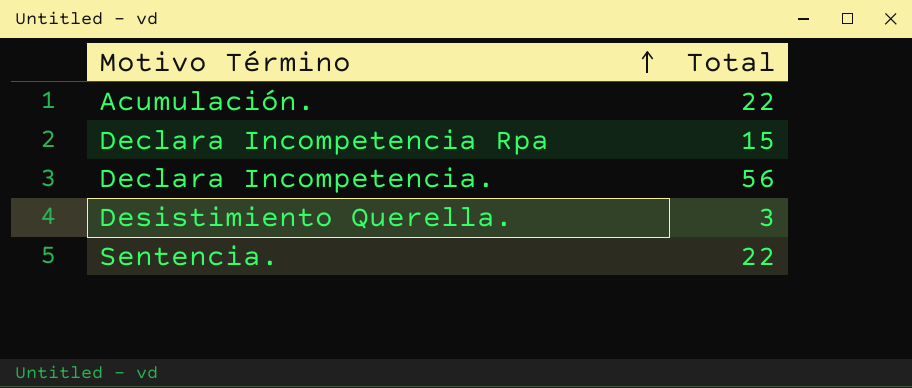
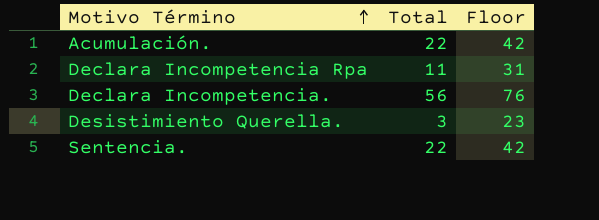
column Floor | formula: none -> [Total] + 20
Declara Incompetencia Rpa | Total: 15 -> 11

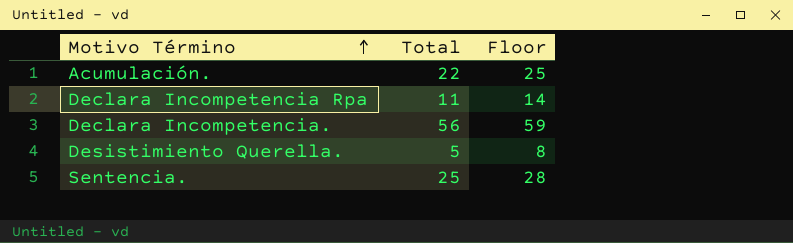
column Floor | formula: [Total] + 20 -> [Total] + 3
Desistimiento Querella. | Total: 3 -> 5
Sentencia. | Total: 22 -> 25

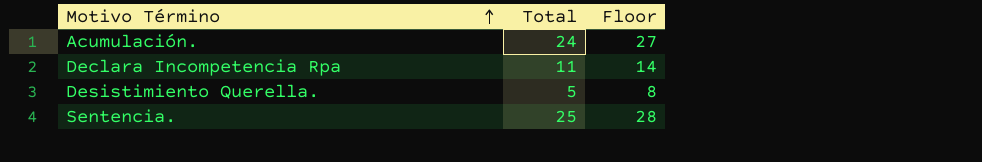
row Declara Incompetencia.: 56 | 59 -> none
Acumulación. | Total: 22 -> 24
Acumulación. | Floor: 25 -> 27

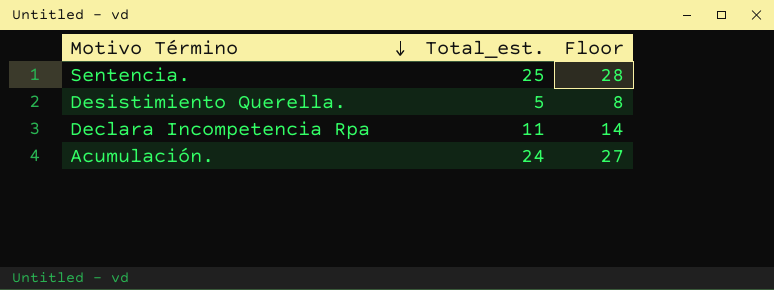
row order: Motivo Término ascending -> Motivo Término descending
column name: Total -> Total_est.

